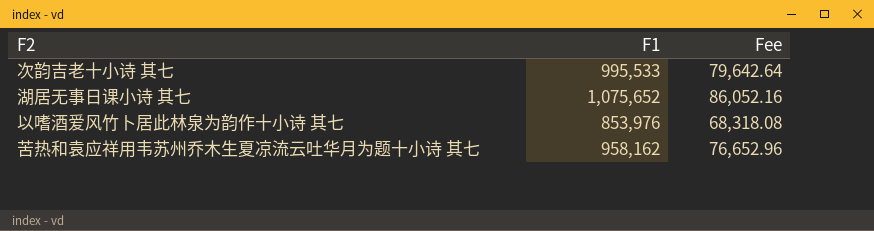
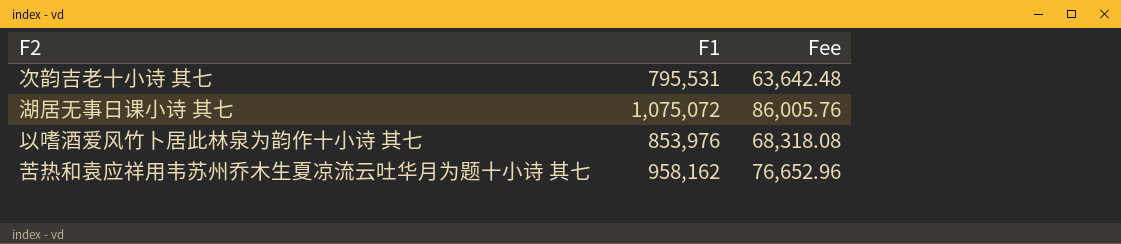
次韵吉老十小诗 其七 | F1: 995,533 -> 795,531
次韵吉老十小诗 其七 | Fee: 79,642.64 -> 63,642.48
湖居无事日课小诗 其七 | F1: 1,075,652 -> 1,075,072
湖居无事日课小诗 其七 | Fee: 86,052.16 -> 86,005.76

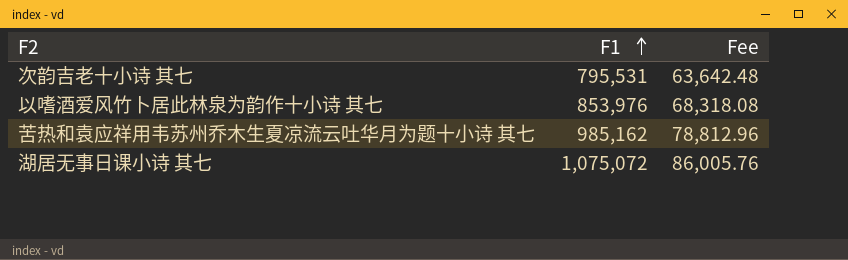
row order: none -> F1 ascending
苦热和袁应祥用韦苏州乔木生夏凉流云吐华月为题十小诗 其七 | F1: 958,162 -> 985,162
苦热和袁应祥用韦苏州乔木生夏凉流云吐华月为题十小诗 其七 | Fee: 76,652.96 -> 78,812.96

